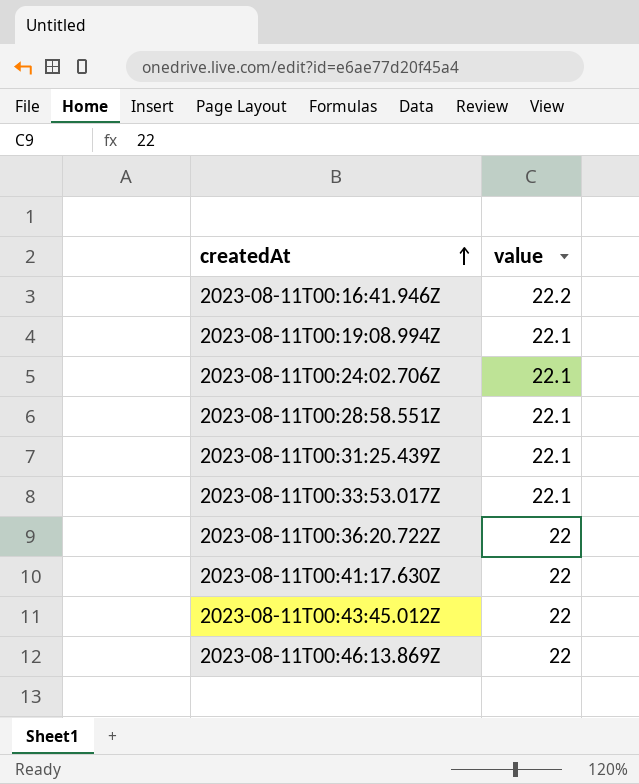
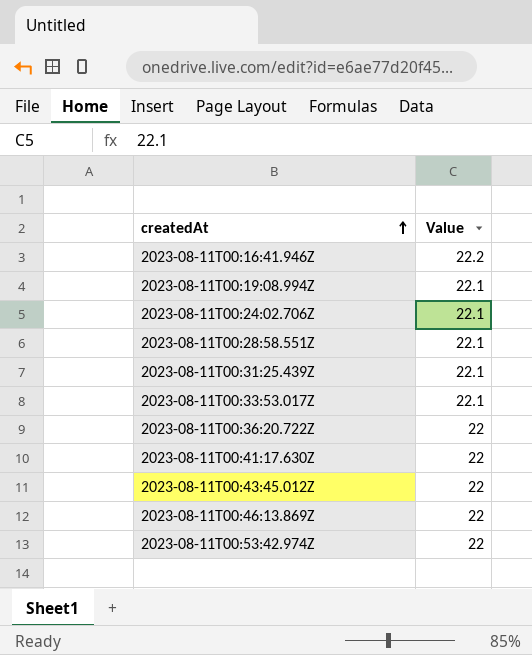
column name: value -> Value
row 2023-08-11T00:53:42.974Z: none -> 22

